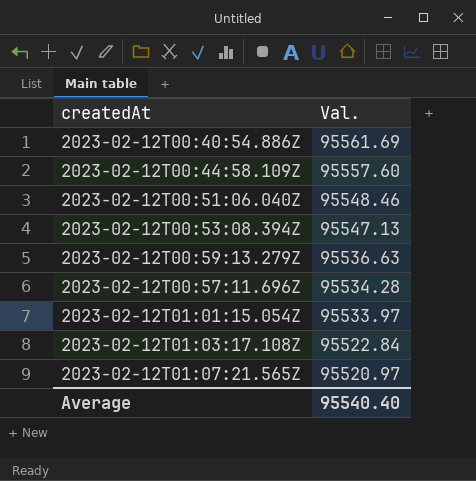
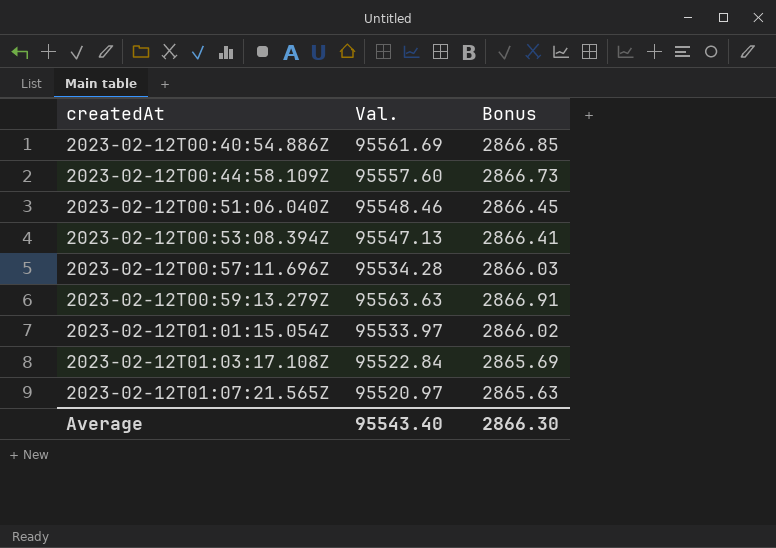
row order: Val. descending -> createdAt ascending
column Bonus | formula: none -> [Val.] * 0.03
2023-02-12T00:59:13.279Z | Val.: 95536.63 -> 95563.63
Average | Val.: 95540.40 -> 95543.40

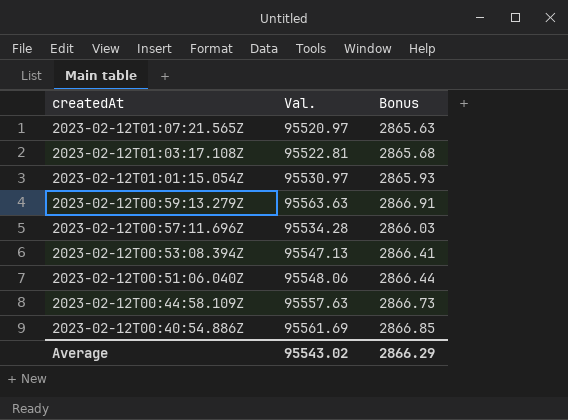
row order: createdAt ascending -> createdAt descending
2023-02-12T01:03:17.108Z | Val.: 95522.84 -> 95522.81
2023-02-12T01:03:17.108Z | Bonus: 2865.69 -> 2865.68
2023-02-12T01:01:15.054Z | Val.: 95533.97 -> 95530.97
2023-02-12T01:01:15.054Z | Bonus: 2866.02 -> 2865.93
2023-02-12T00:51:06.040Z | Val.: 95548.46 -> 95548.06
2023-02-12T00:51:06.040Z | Bonus: 2866.45 -> 2866.44
2023-02-12T00:44:58.109Z | Val.: 95557.60 -> 95557.63
Average | Val.: 95543.40 -> 95543.02
Average | Bonus: 2866.30 -> 2866.29

